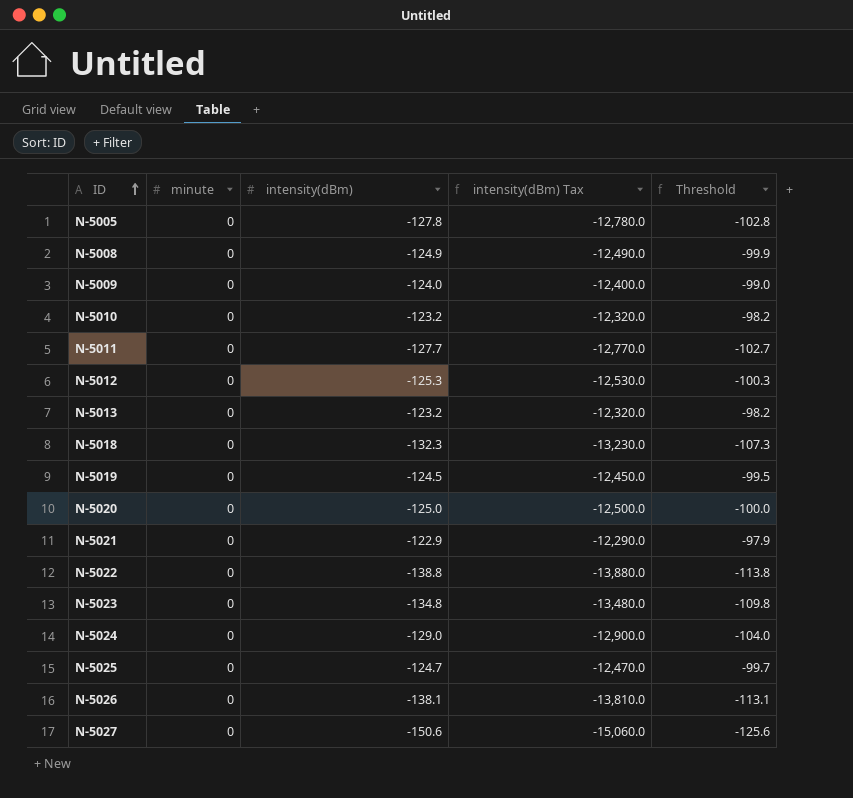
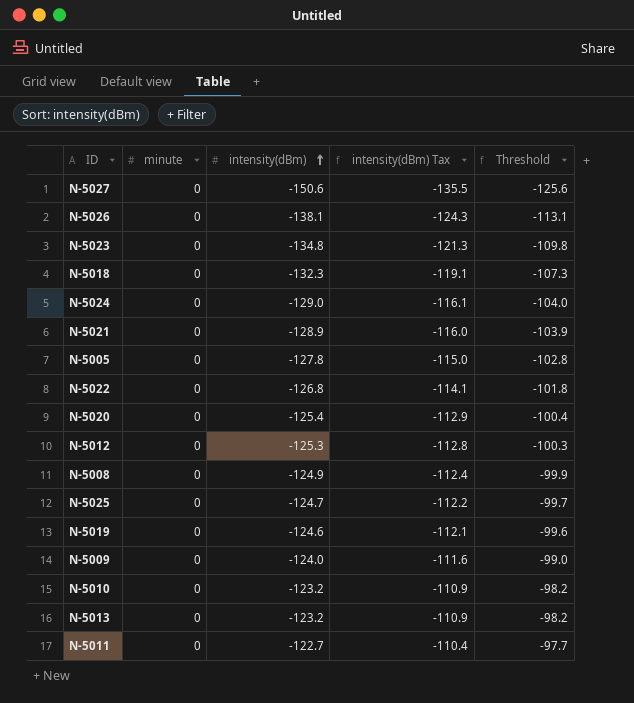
row order: ID ascending -> intensity(dBm) ascending
column intensity(dBm) Tax | formula: [intensity(dBm)] * 100 -> [intensity(dBm)] * 0.9
N-5021 | intensity(dBm): -122.9 -> -128.9
N-5021 | Threshold: -97.9 -> -103.9
N-5022 | intensity(dBm): -138.8 -> -126.8
N-5022 | Threshold: -113.8 -> -101.8
N-5020 | intensity(dBm): -125.0 -> -125.4
N-5020 | Threshold: -100.0 -> -100.4
N-5019 | intensity(dBm): -124.5 -> -124.6
N-5019 | Threshold: -99.5 -> -99.6
N-5011 | intensity(dBm): -127.7 -> -122.7
N-5011 | Threshold: -102.7 -> -97.7

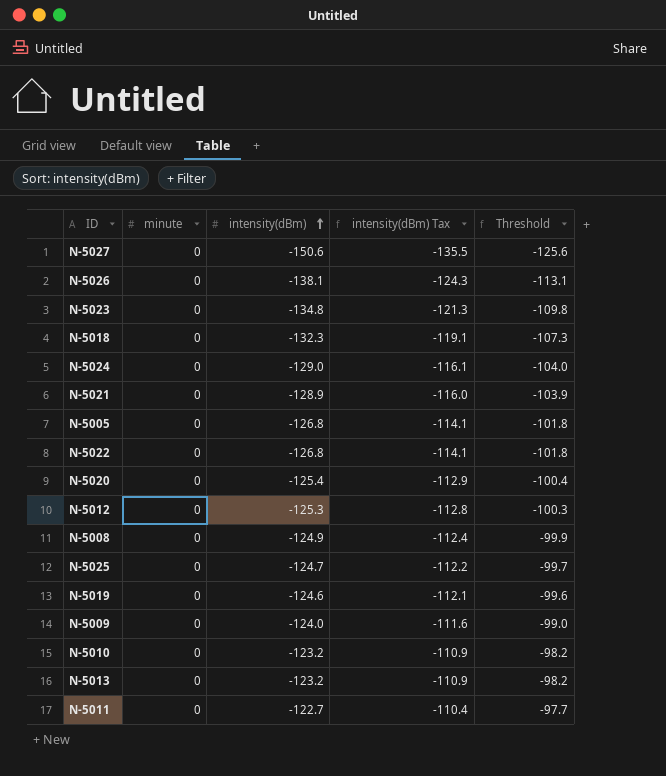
N-5005 | intensity(dBm): -127.8 -> -126.8
N-5005 | intensity(dBm) Tax: -115.0 -> -114.1
N-5005 | Threshold: -102.8 -> -101.8

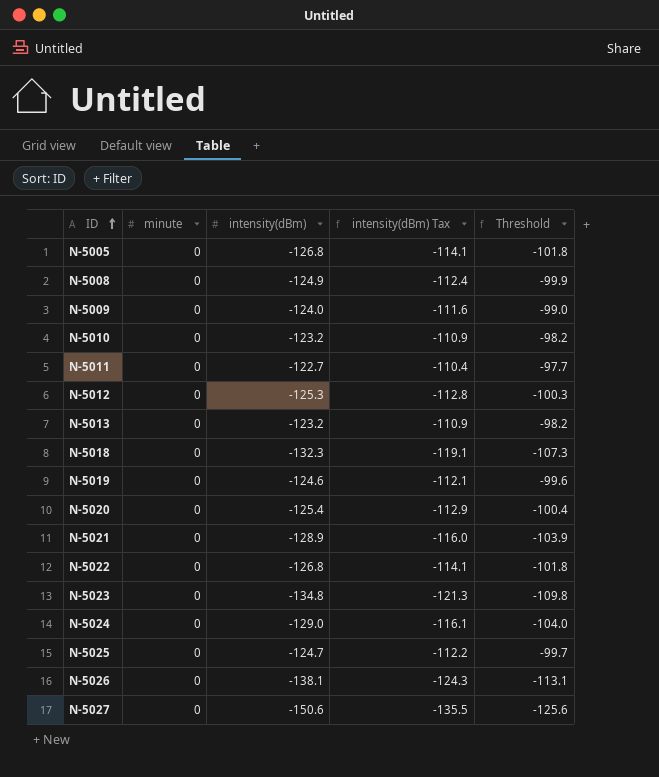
row order: intensity(dBm) ascending -> ID ascending

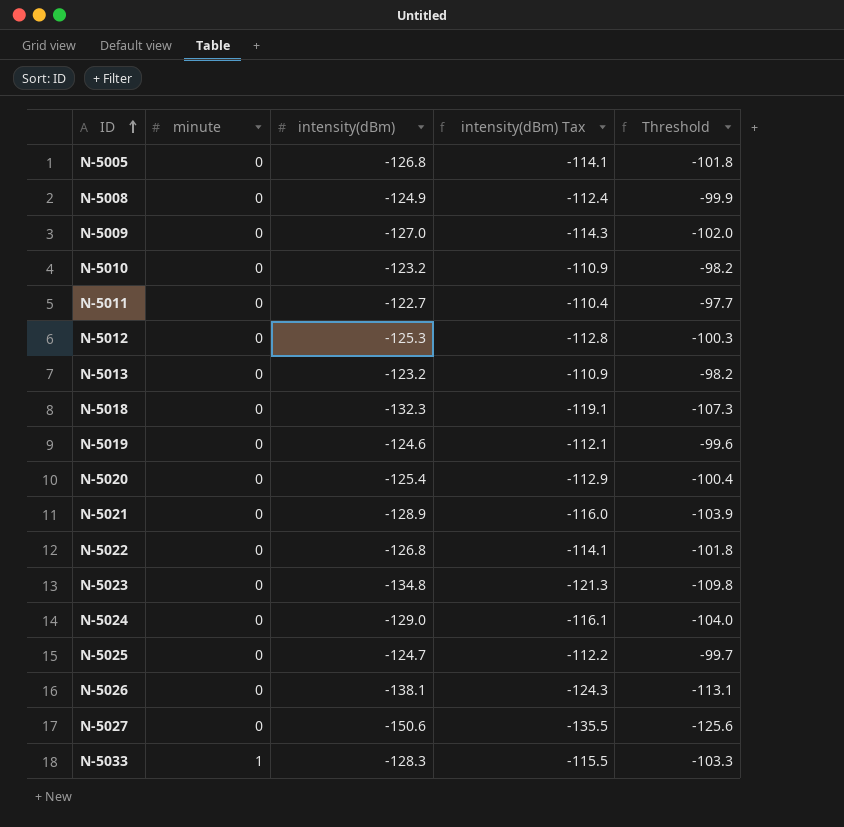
N-5009 | intensity(dBm): -124.0 -> -127.0
N-5009 | intensity(dBm) Tax: -111.6 -> -114.3
N-5009 | Threshold: -99.0 -> -102.0
row N-5033: none -> 1 | -128.3 | -115.5 | -103.3

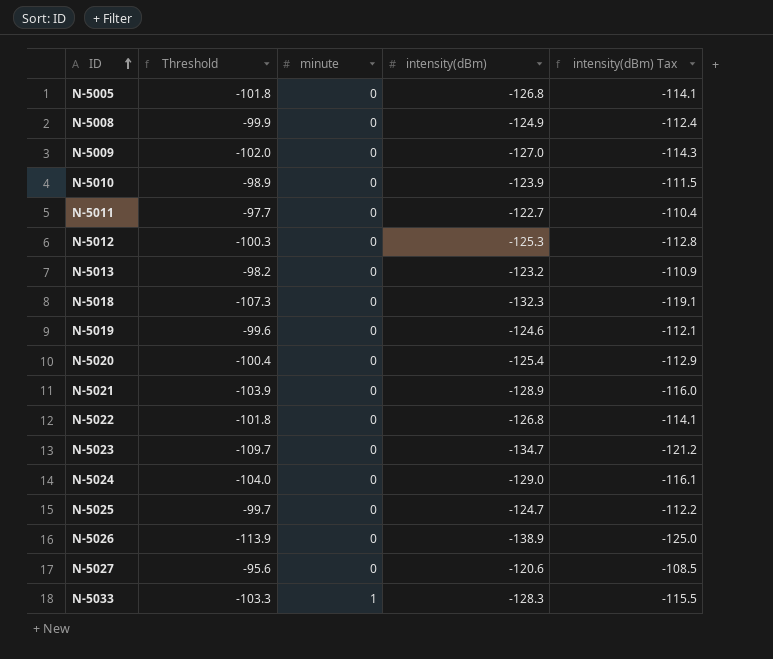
column Threshold | position: 5 -> 2
N-5010 | Threshold: -98.2 -> -98.9
N-5010 | intensity(dBm): -123.2 -> -123.9
N-5010 | intensity(dBm) Tax: -110.9 -> -111.5
N-5023 | Threshold: -109.8 -> -109.7
N-5023 | intensity(dBm): -134.8 -> -134.7
N-5023 | intensity(dBm) Tax: -121.3 -> -121.2
N-5026 | Threshold: -113.1 -> -113.9
N-5026 | intensity(dBm): -138.1 -> -138.9
N-5026 | intensity(dBm) Tax: -124.3 -> -125.0
N-5027 | Threshold: -125.6 -> -95.6
N-5027 | intensity(dBm): -150.6 -> -120.6
N-5027 | intensity(dBm) Tax: -135.5 -> -108.5

